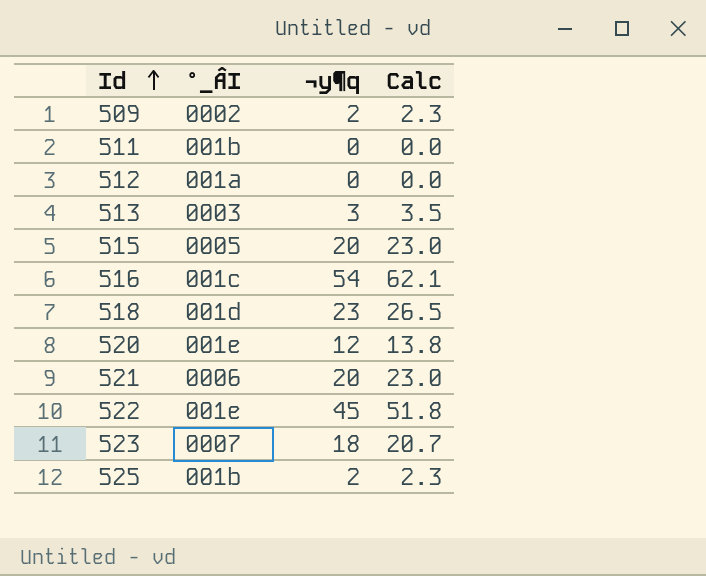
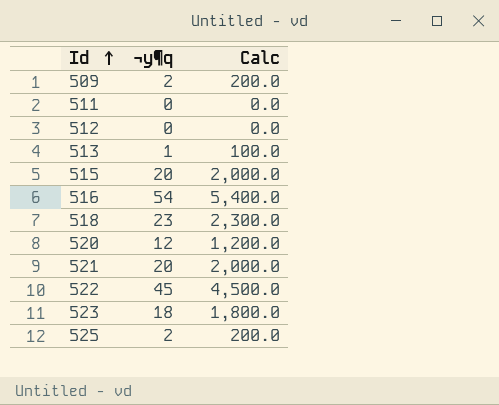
column °_ÂI | position: 2 -> none
column Calc | formula: [¬y¶q] * 1.15 -> [¬y¶q] * 100
513 | ¬y¶q: 3 -> 1

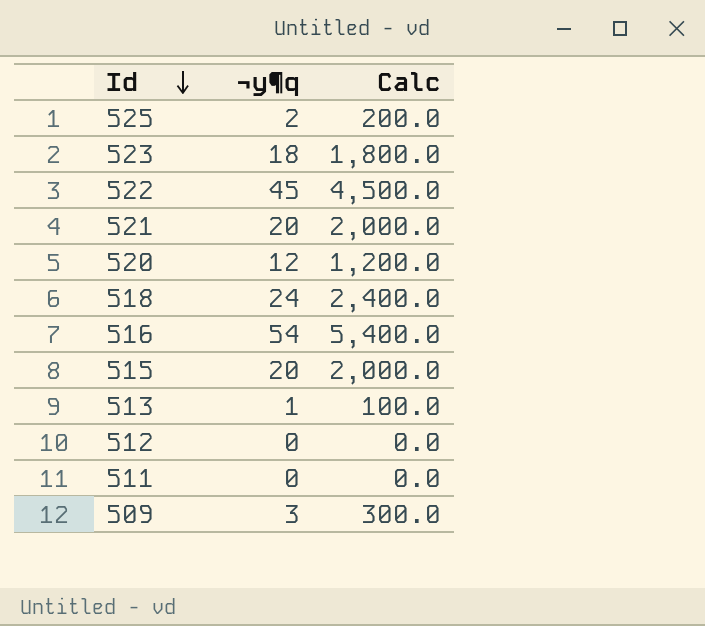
row order: Id ascending -> Id descending
518 | ¬y¶q: 23 -> 24
518 | Calc: 2,300.0 -> 2,400.0
509 | ¬y¶q: 2 -> 3
509 | Calc: 200.0 -> 300.0

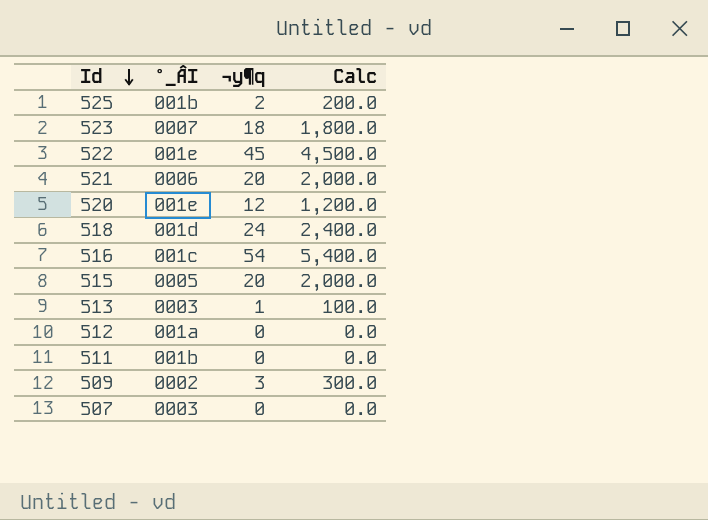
column °_ÂI | position: none -> 2
row 507: none -> 0003 | 0 | 0.0

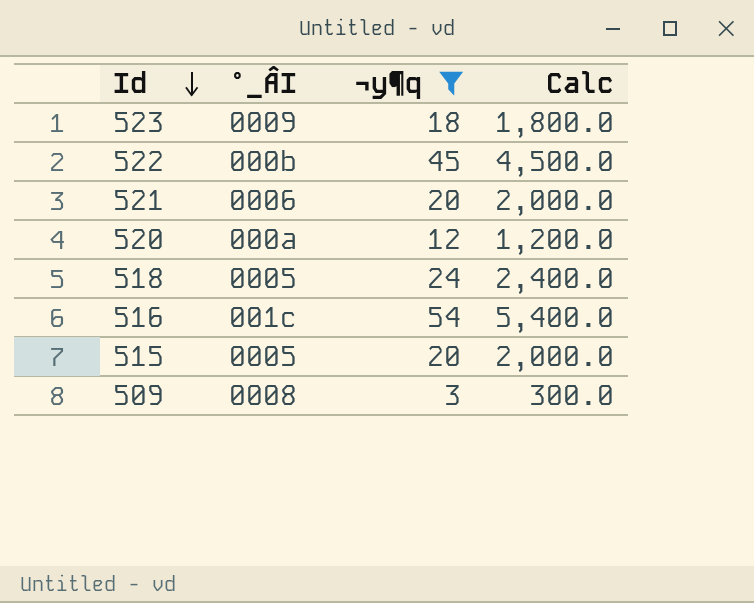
filter: none -> ¬y¶q >= 3
523 | °_ÂI: 0007 -> 0009
522 | °_ÂI: 001e -> 000b
520 | °_ÂI: 001e -> 000a
518 | °_ÂI: 001d -> 0005
509 | °_ÂI: 0002 -> 0008

